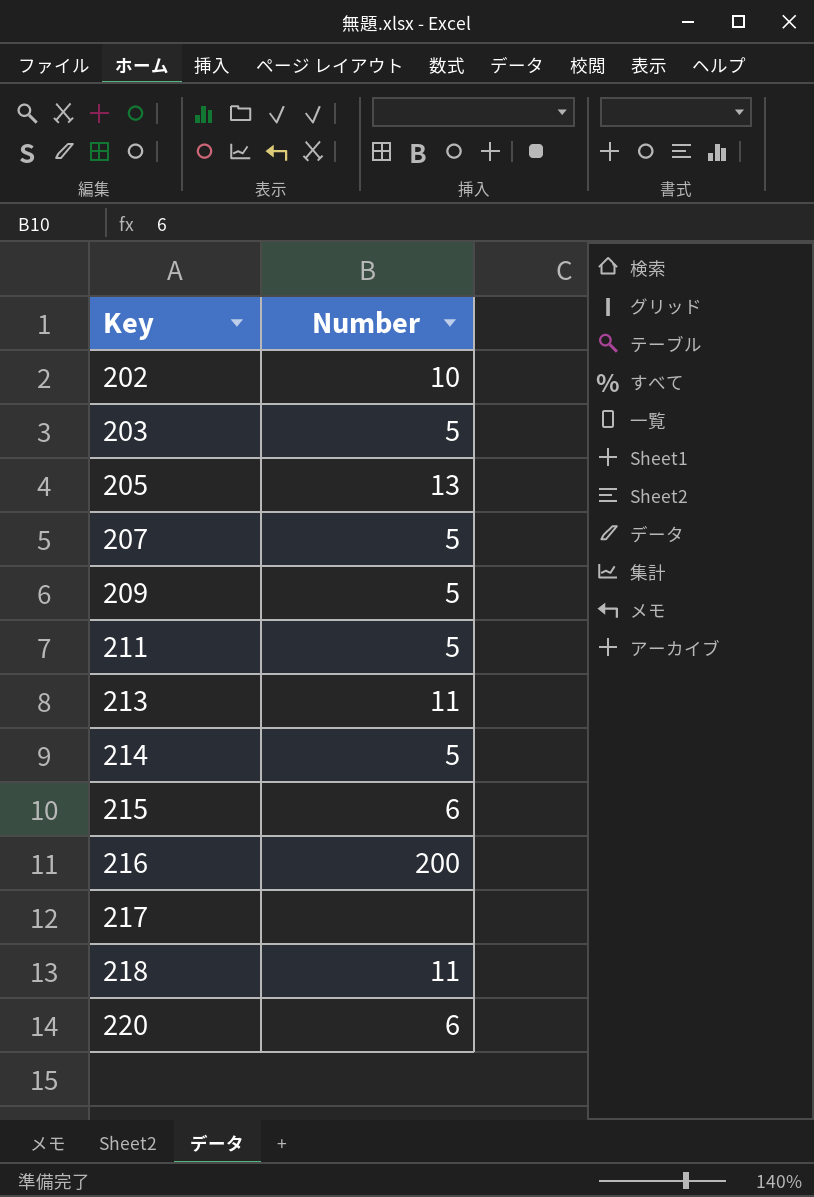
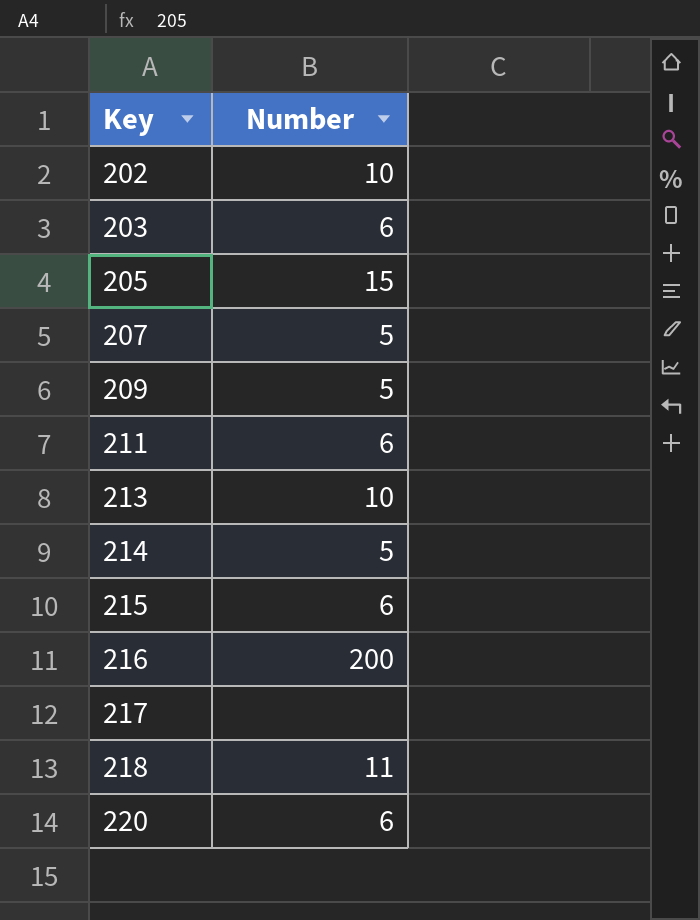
203 | Number: 5 -> 6
205 | Number: 13 -> 15
211 | Number: 5 -> 6
213 | Number: 11 -> 10

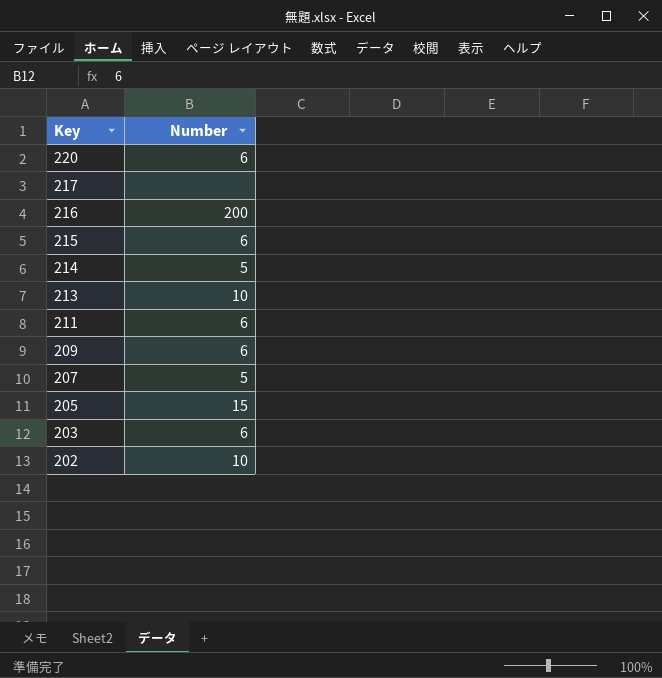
row order: Key ascending -> Key descending
row 218: 11 -> none
209 | Number: 5 -> 6

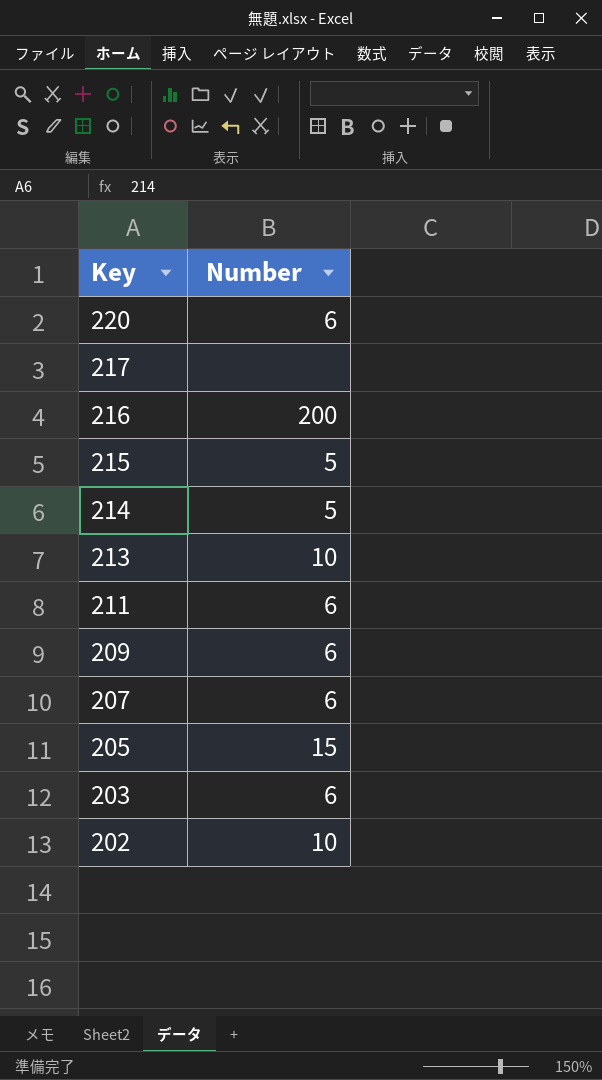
215 | Number: 6 -> 5
207 | Number: 5 -> 6

